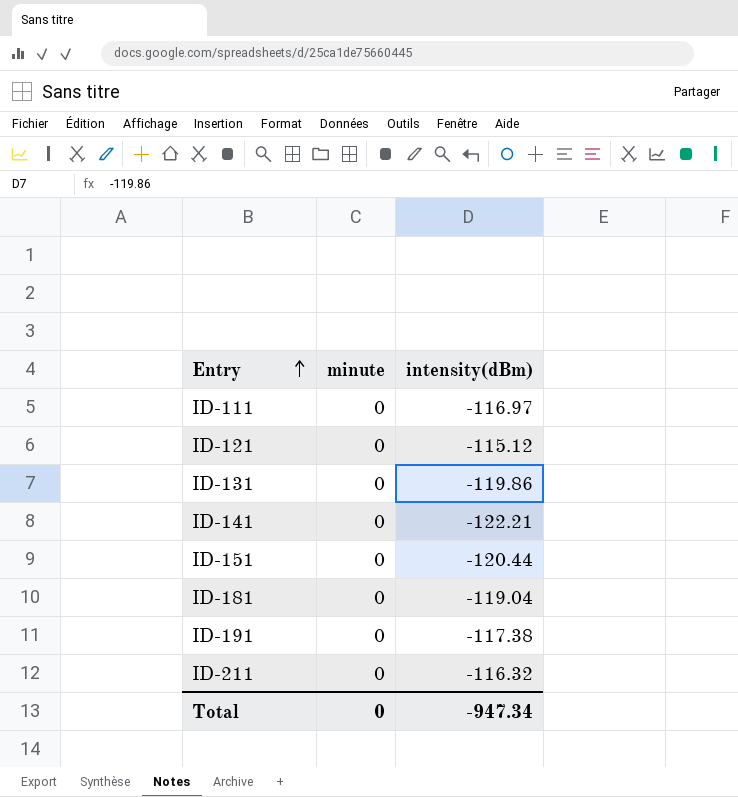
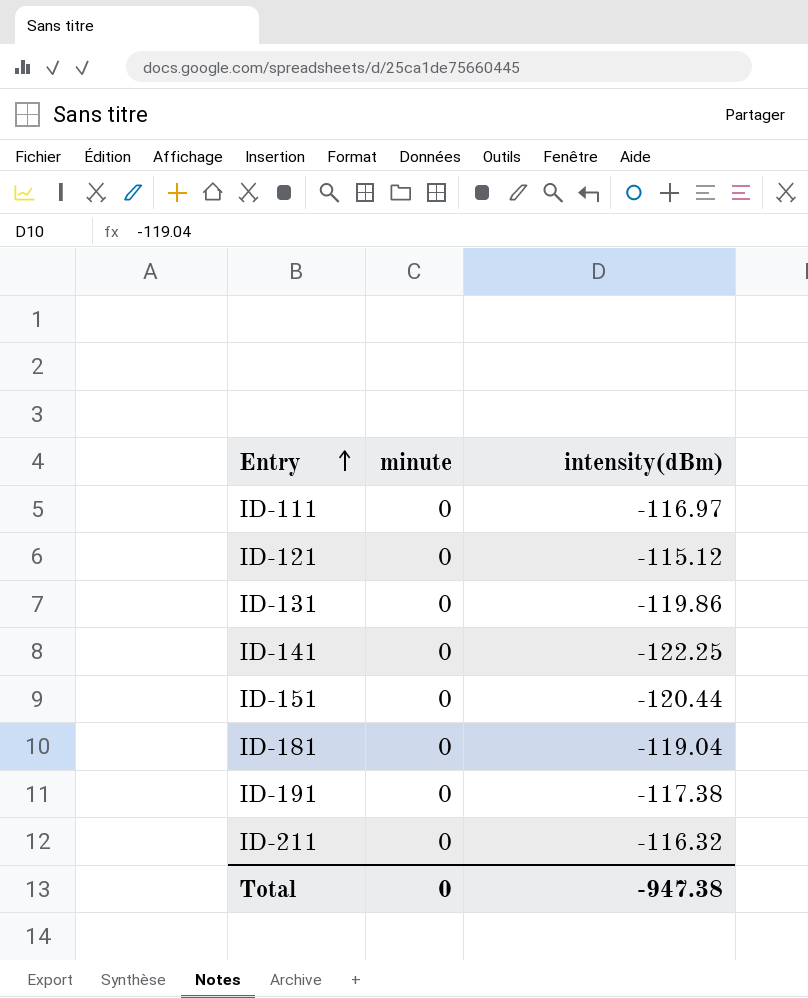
ID-141 | intensity(dBm): -122.21 -> -122.25
Total | intensity(dBm): -947.34 -> -947.38

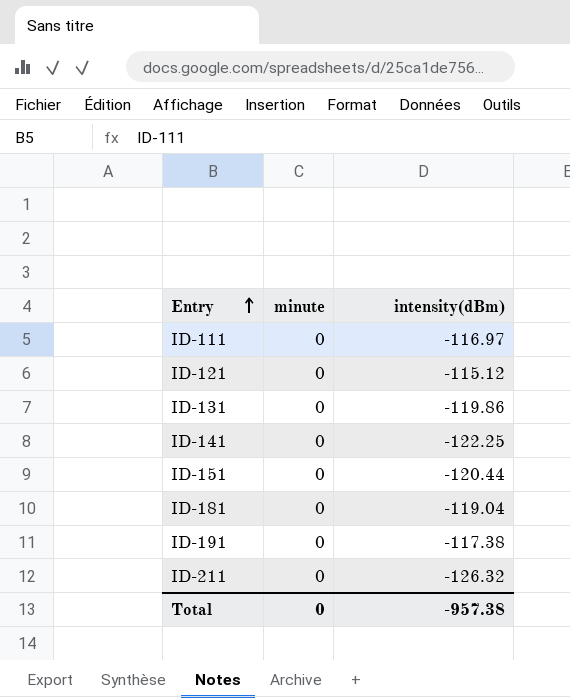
ID-211 | intensity(dBm): -116.32 -> -126.32
Total | intensity(dBm): -947.38 -> -957.38

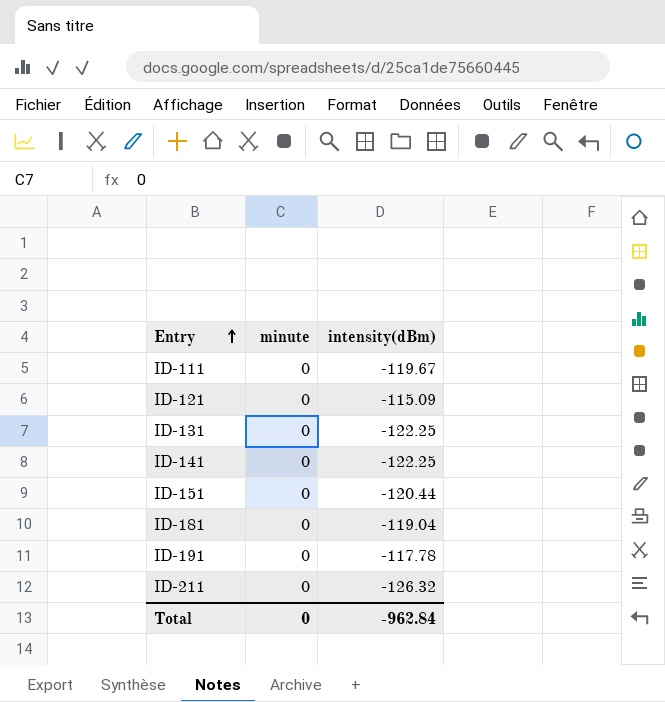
ID-111 | intensity(dBm): -116.97 -> -119.67
ID-121 | intensity(dBm): -115.12 -> -115.09
ID-131 | intensity(dBm): -119.86 -> -122.25
ID-191 | intensity(dBm): -117.38 -> -117.78
Total | intensity(dBm): -957.38 -> -962.84

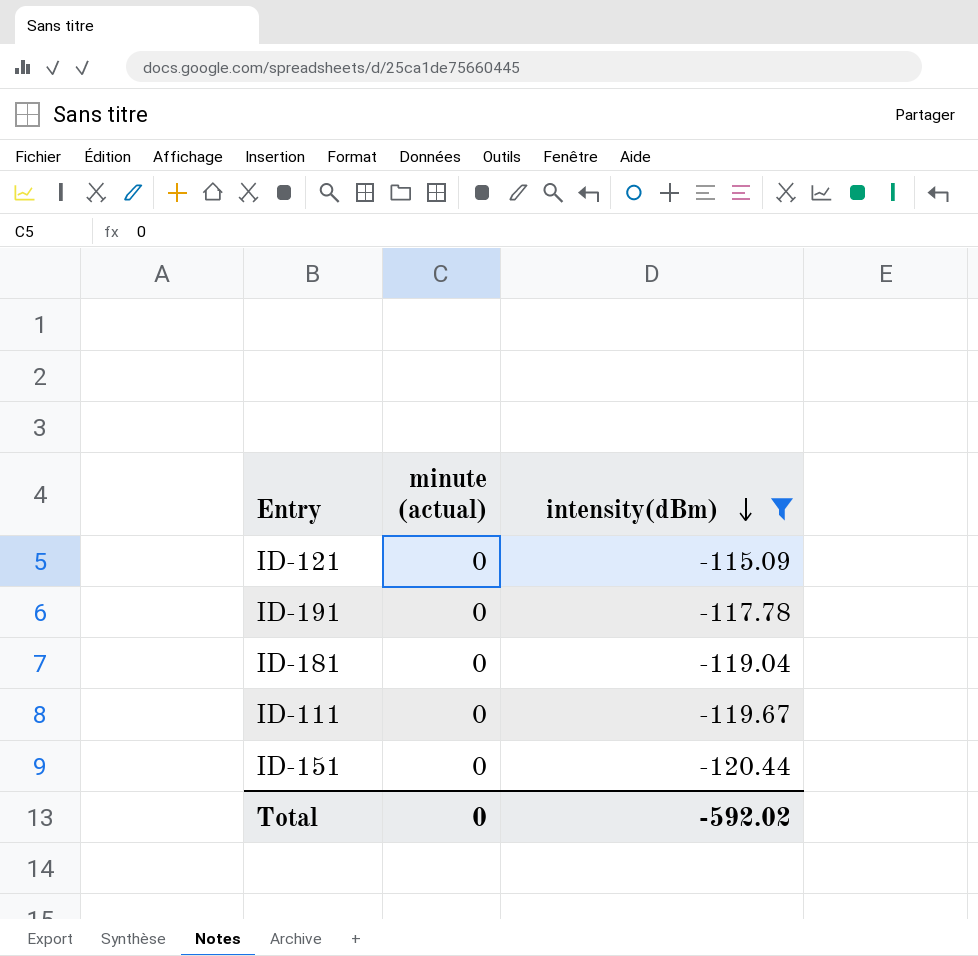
filter: none -> intensity(dBm) >= -120.44
row order: Entry ascending -> intensity(dBm) descending
column name: minute -> minute (actual)
Total | intensity(dBm): -962.84 -> -592.02

